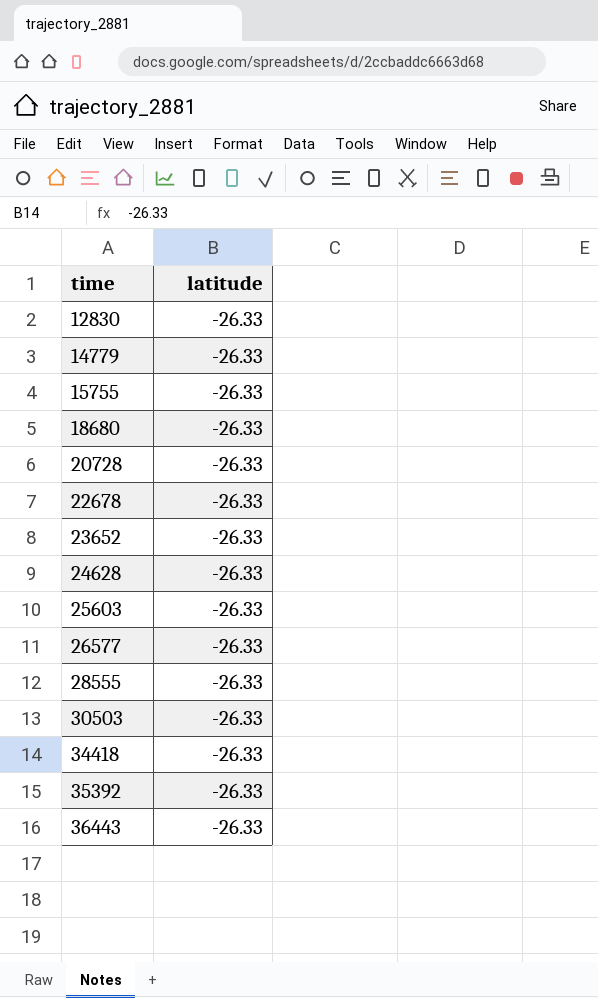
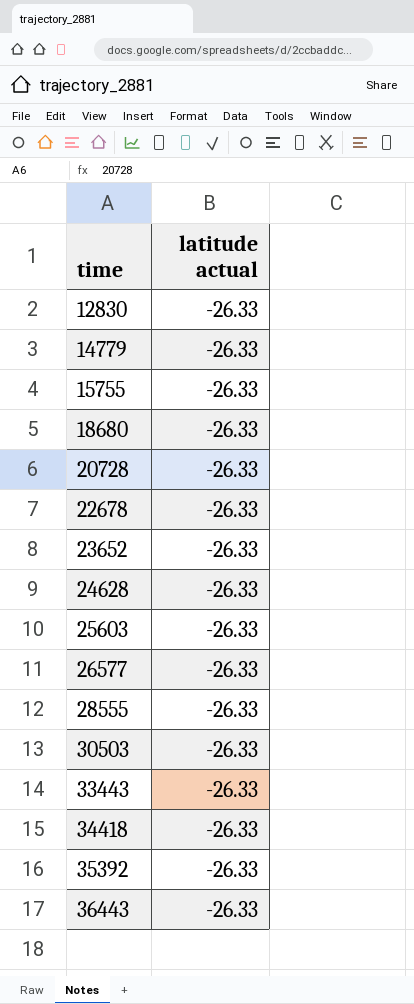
column name: latitude -> latitude actual
row 33443: none -> -26.33

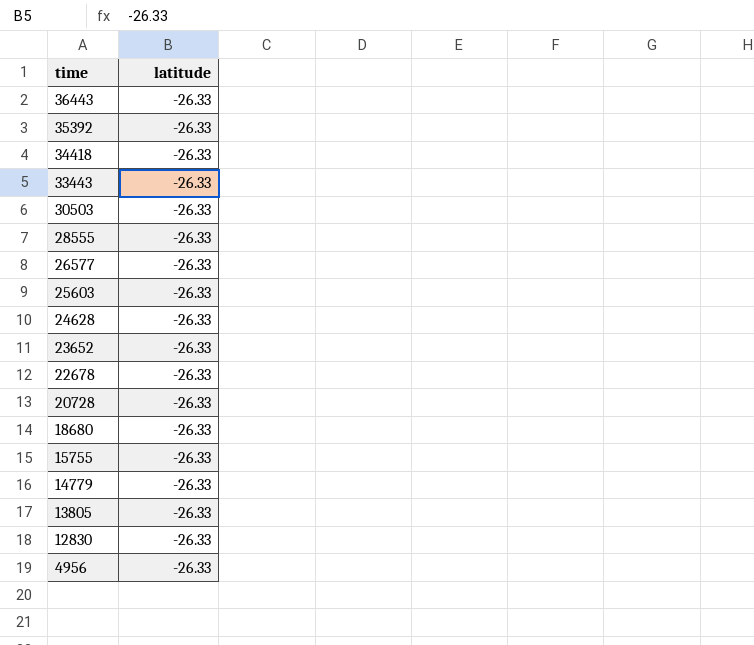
row order: time ascending -> time descending
column name: latitude actual -> latitude
row 13805: none -> -26.33
row 4956: none -> -26.33

